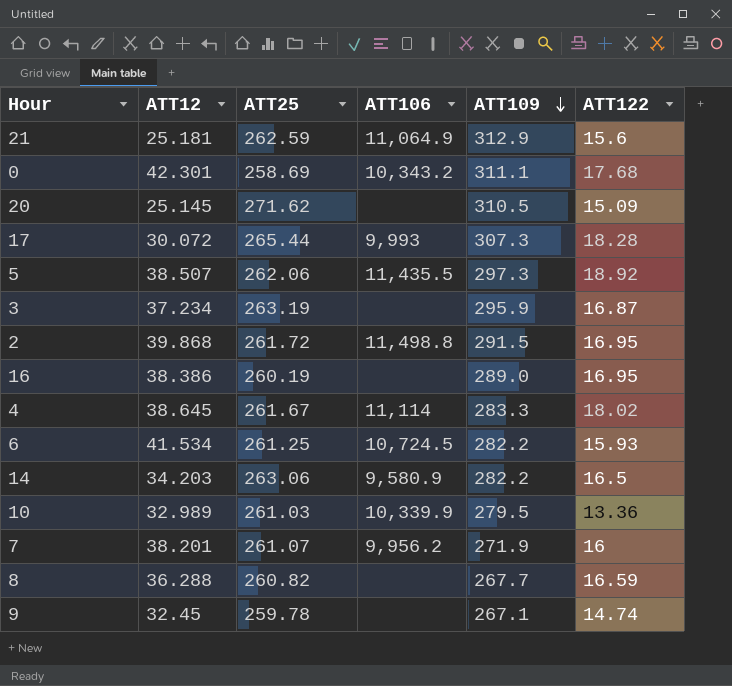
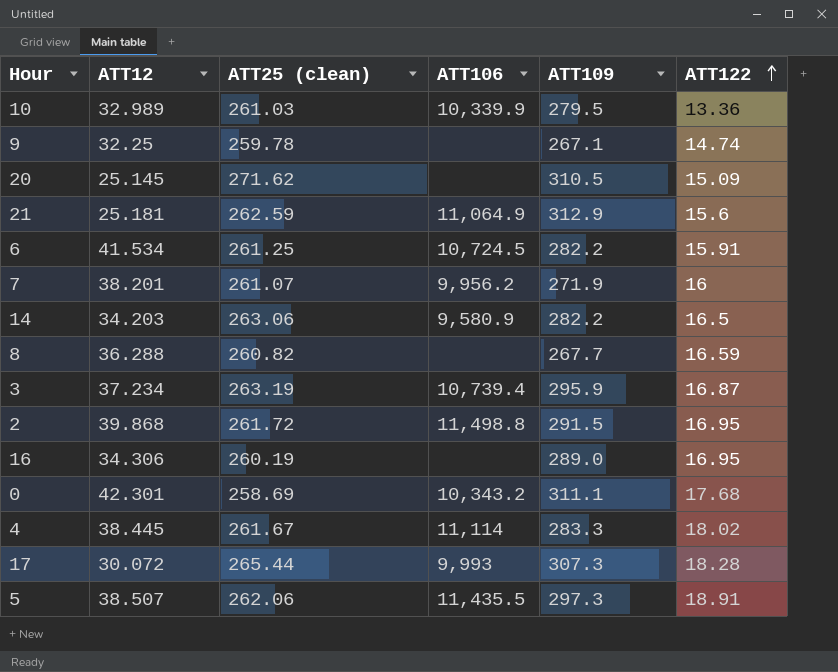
row order: ATT109 descending -> ATT122 ascending
column name: ATT25 -> ATT25 (clean)
9 | ATT12: 32.45 -> 32.25
6 | ATT122: 15.93 -> 15.91
3 | ATT106: none -> 10,739.4
16 | ATT12: 38.386 -> 34.306
4 | ATT12: 38.645 -> 38.445
5 | ATT122: 18.92 -> 18.91

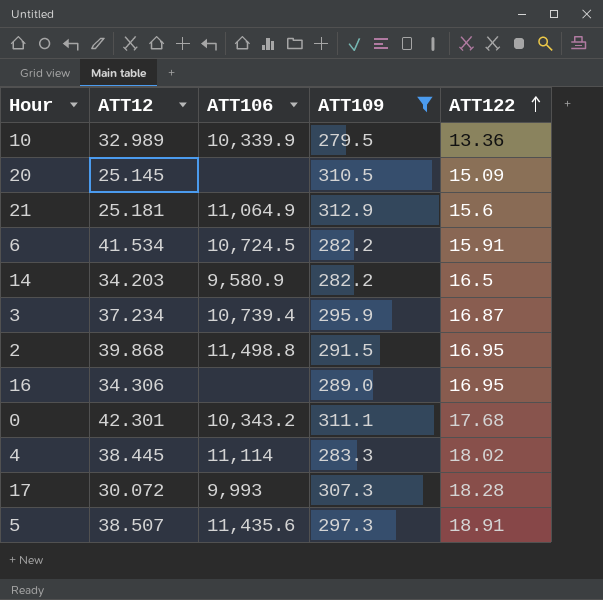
filter: none -> ATT109 >= 279.5
column ATT25 (clean) | position: 3 -> none
5 | ATT106: 11,435.5 -> 11,435.6

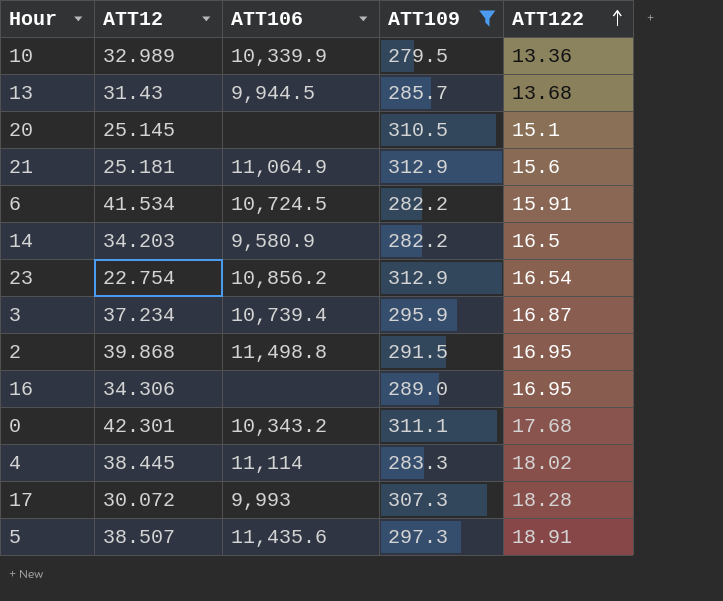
row 13: none -> 31.43 | 9,944.5 | 285.7 | 13.68
20 | ATT122: 15.09 -> 15.1
row 23: none -> 22.754 | 10,856.2 | 312.9 | 16.54

